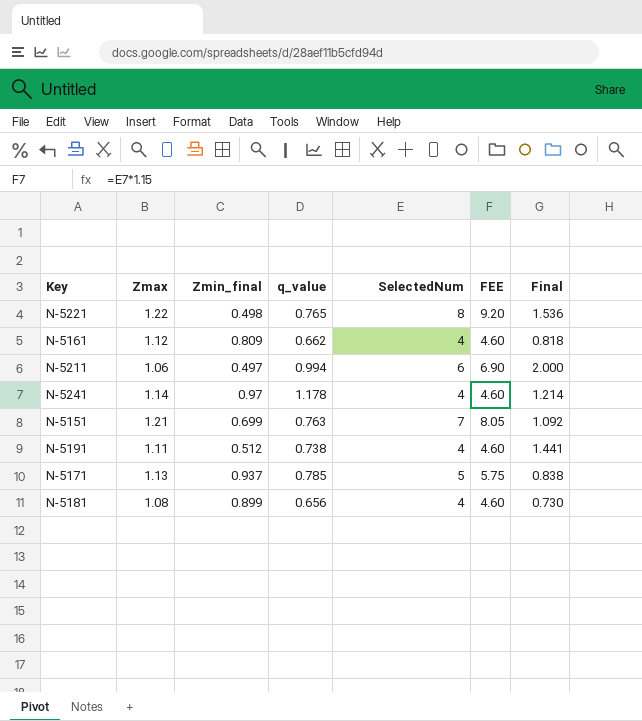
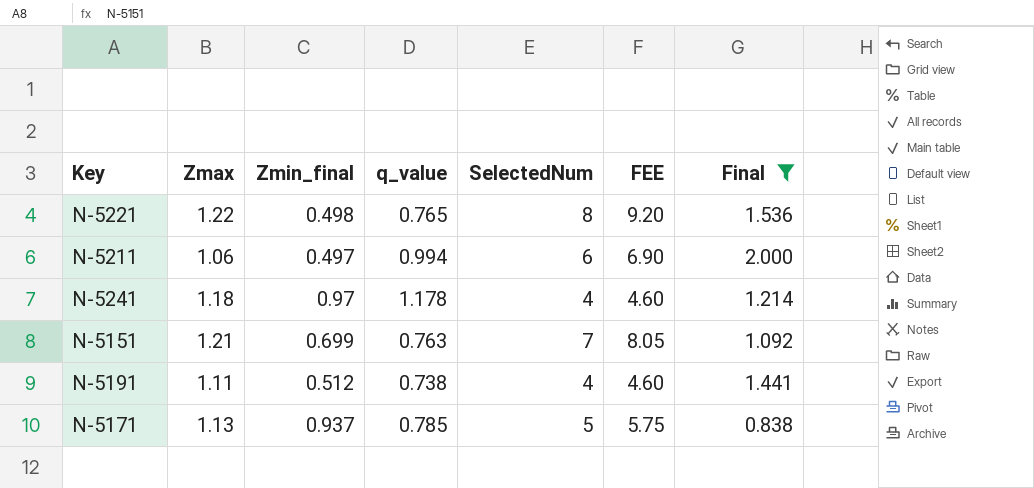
filter: none -> Final >= 0.838
N-5241 | Zmax: 1.14 -> 1.18

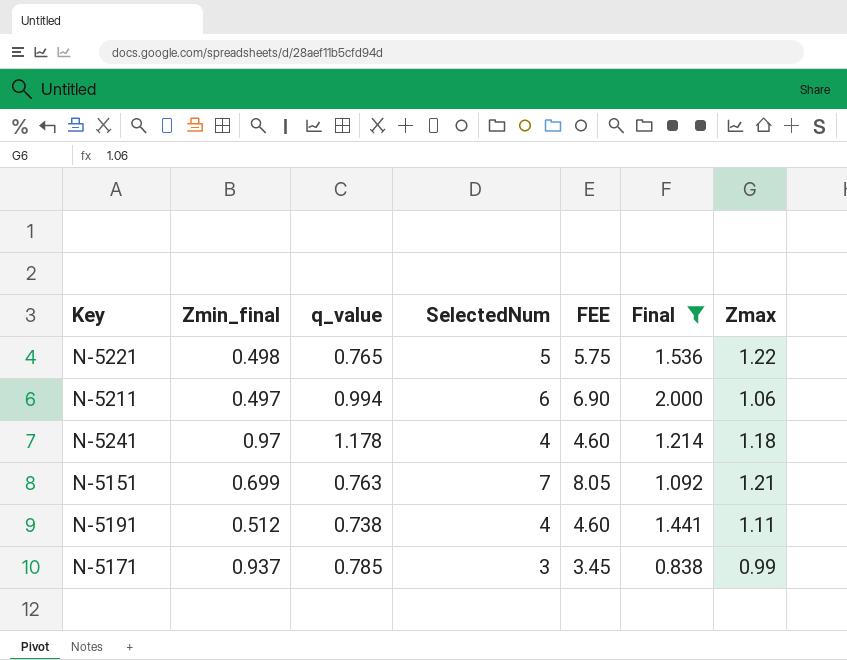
column Zmax | position: 2 -> 7
N-5221 | SelectedNum: 8 -> 5
N-5221 | FEE: 9.20 -> 5.75
N-5171 | SelectedNum: 5 -> 3
N-5171 | FEE: 5.75 -> 3.45
N-5171 | Zmax: 1.13 -> 0.99

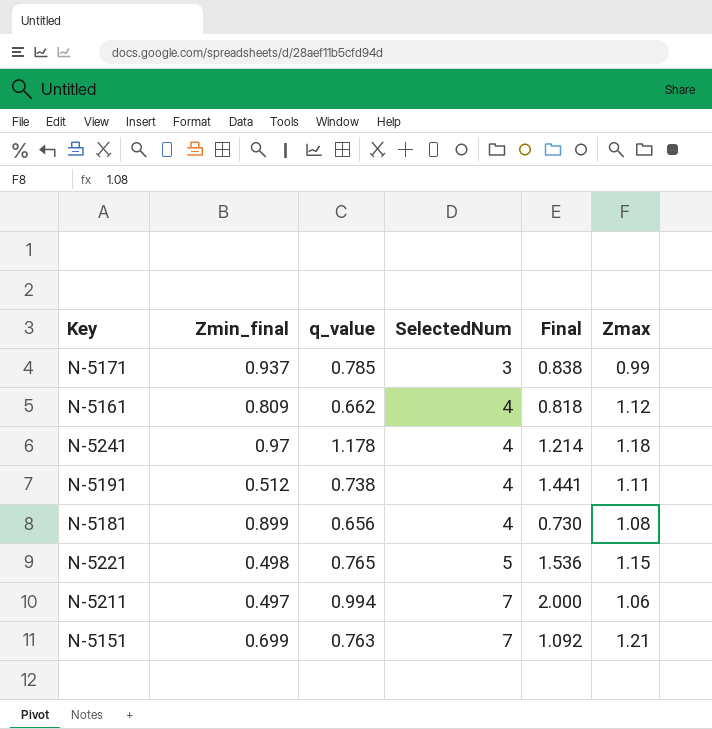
filter: Final >= 0.838 -> none
row order: none -> SelectedNum ascending
column FEE | formula: [SelectedNum] * 1.15 -> none
N-5221 | Zmax: 1.22 -> 1.15
N-5211 | SelectedNum: 6 -> 7

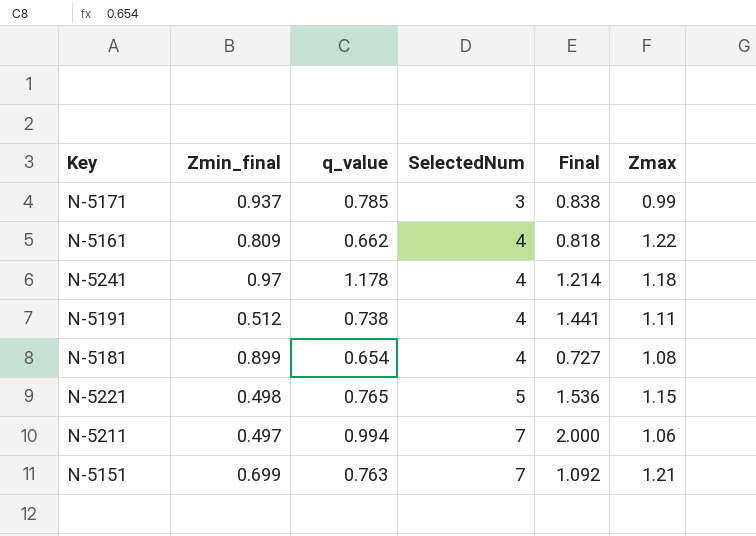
N-5161 | Zmax: 1.12 -> 1.22
N-5181 | q_value: 0.656 -> 0.654
N-5181 | Final: 0.730 -> 0.727

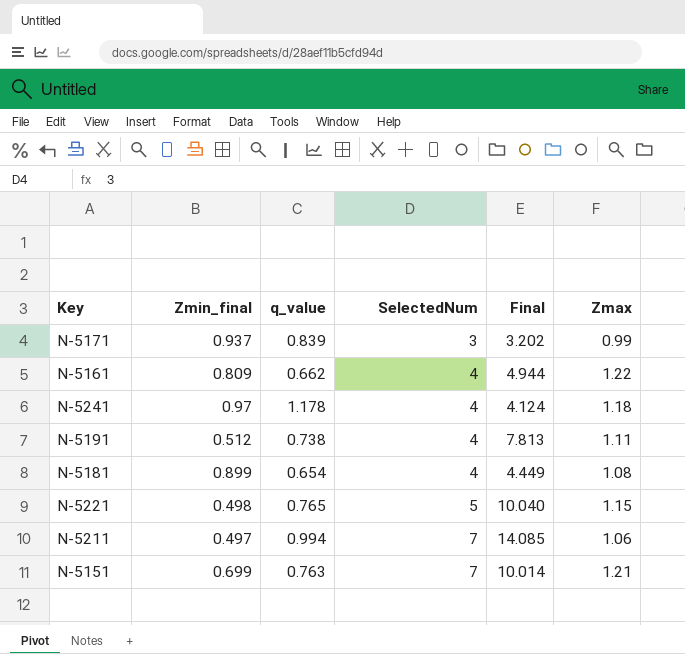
column Final | formula: [q_value] / [Zmin_final] -> [SelectedNum] / [Zmin_final]
N-5171 | q_value: 0.785 -> 0.839

